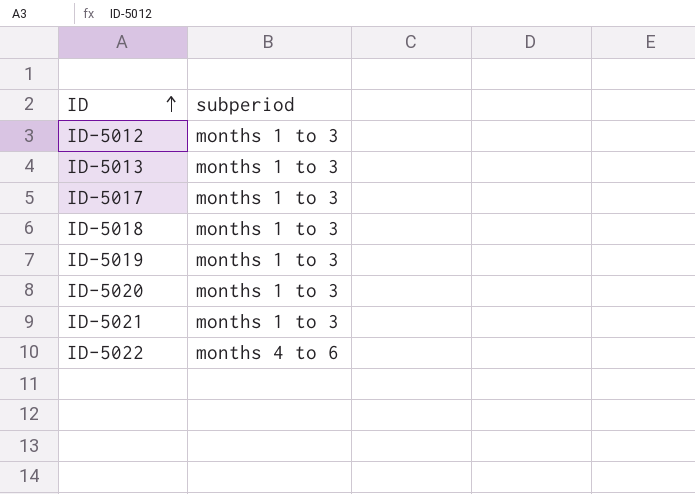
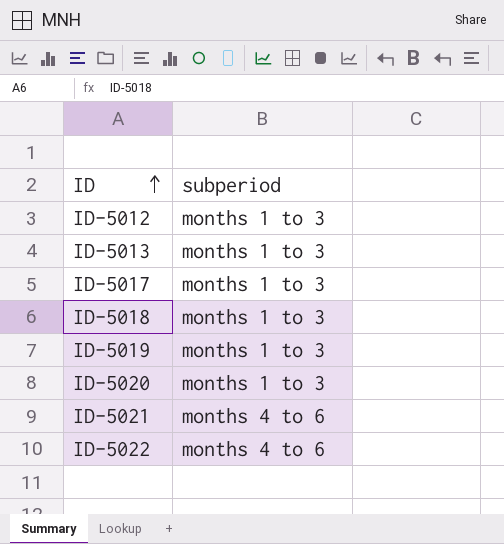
ID-5021 | subperiod: months 1 to 3 -> months 4 to 6

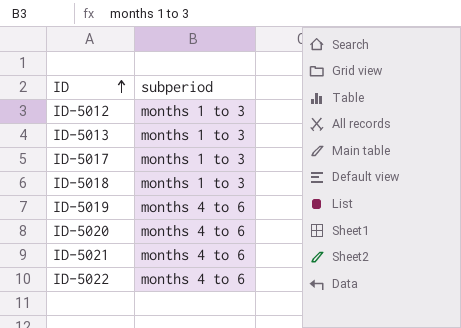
ID-5019 | subperiod: months 1 to 3 -> months 4 to 6
ID-5020 | subperiod: months 1 to 3 -> months 4 to 6

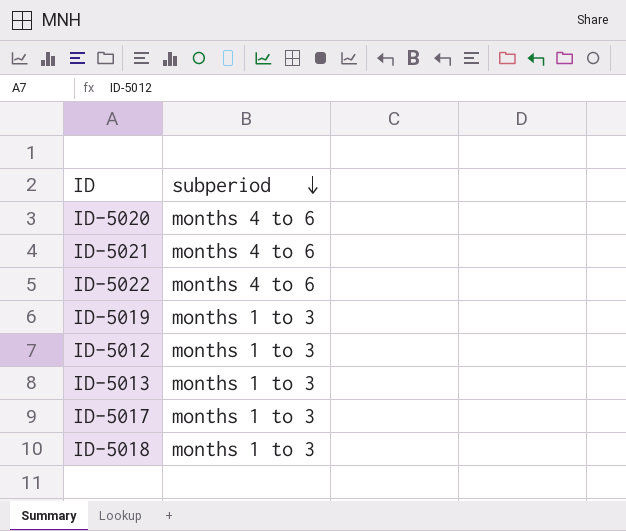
row order: ID ascending -> subperiod descending
ID-5019 | subperiod: months 4 to 6 -> months 1 to 3

